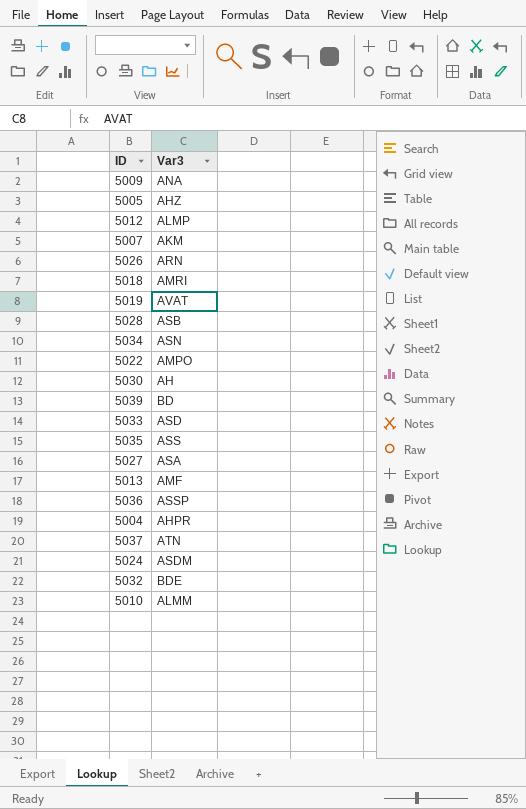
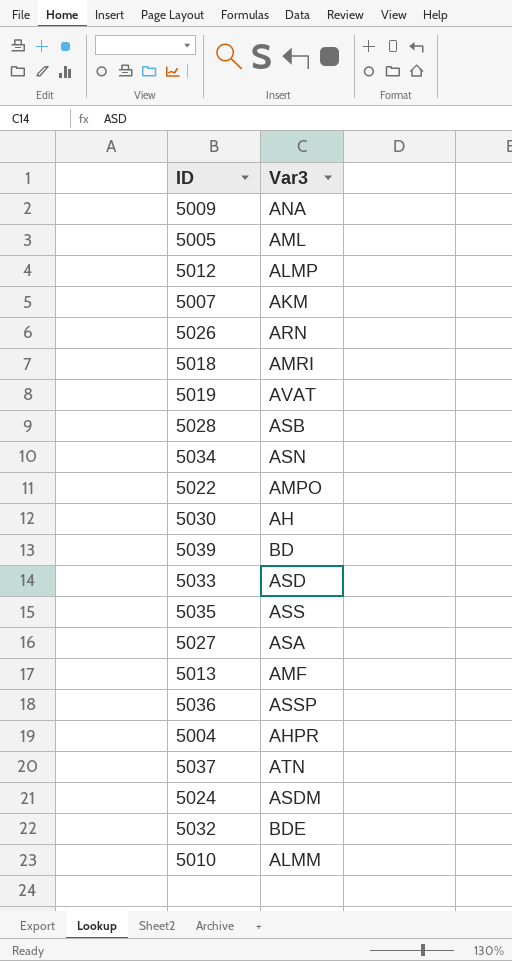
5005 | Var3: AHZ -> AML

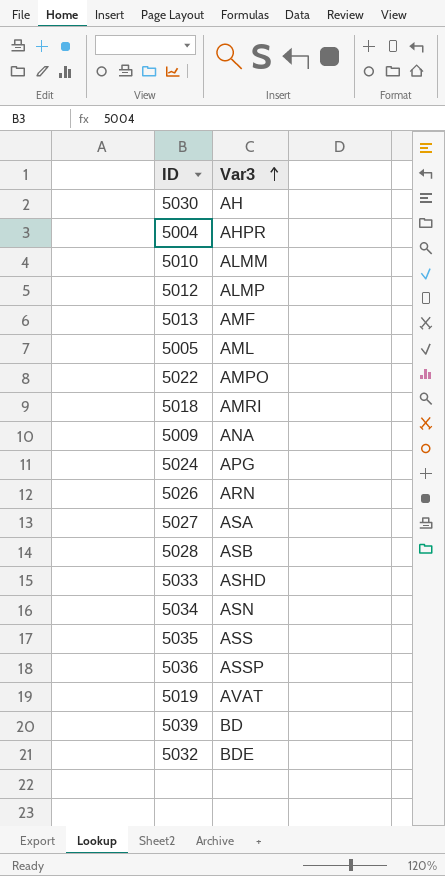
row order: none -> Var3 ascending
row 5007: AKM -> none
row 5037: ATN -> none
5024 | Var3: ASDM -> APG
5033 | Var3: ASD -> ASHD

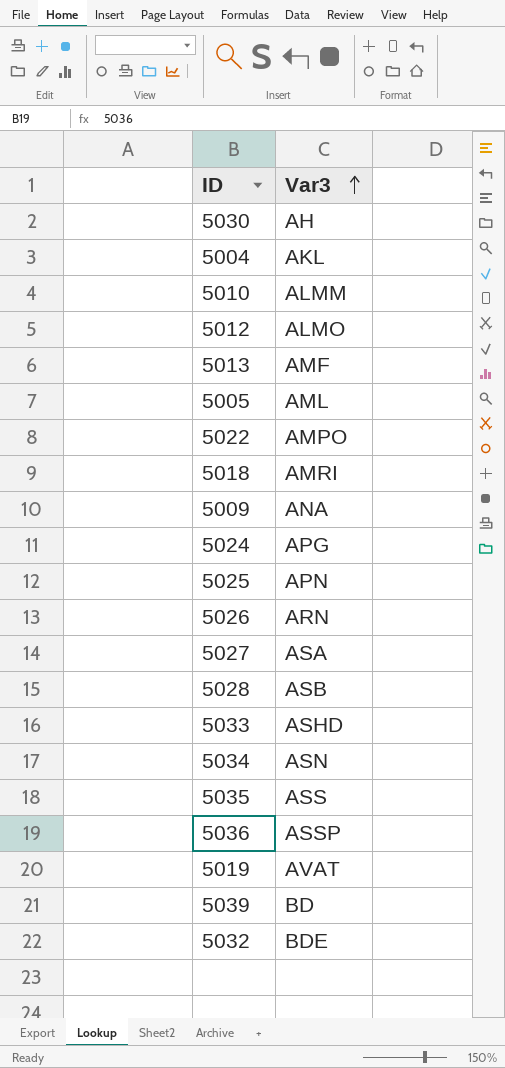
5004 | Var3: AHPR -> AKL
5012 | Var3: ALMP -> ALMO
row 5025: none -> APN

